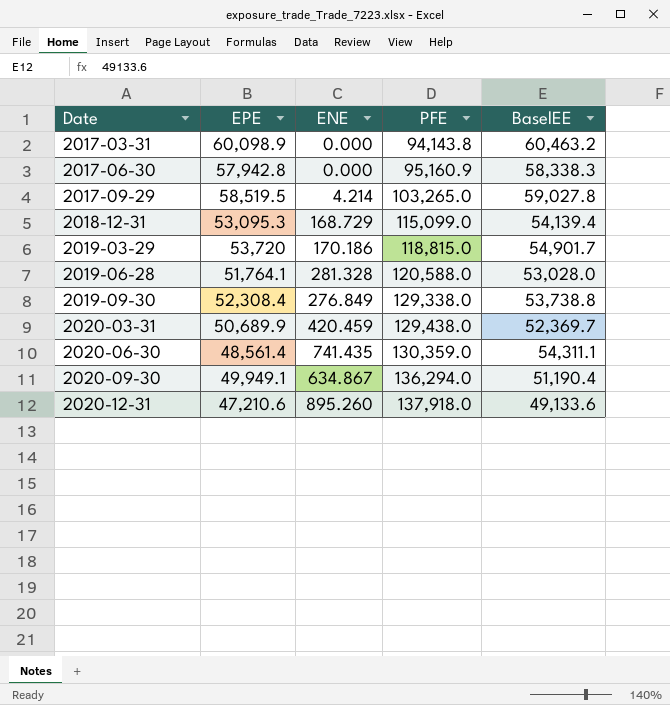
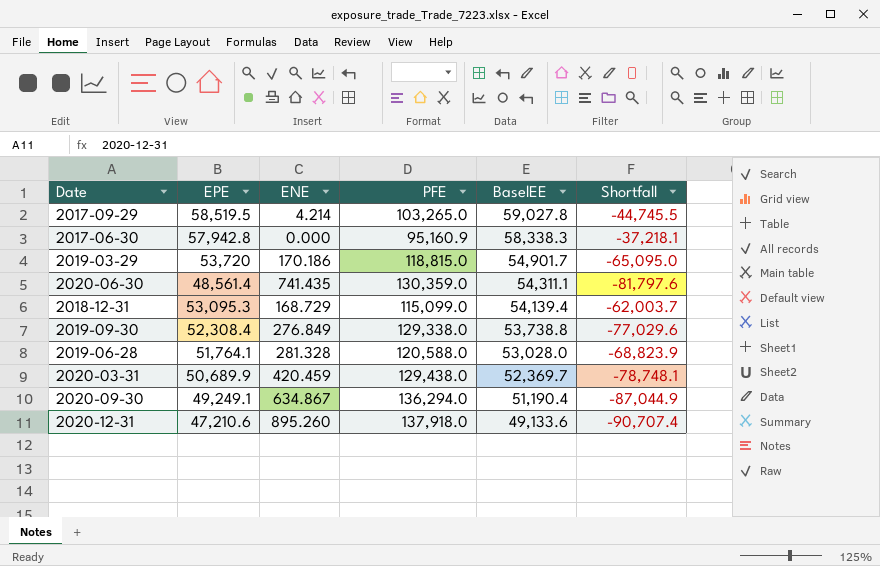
row order: Date ascending -> BaselEE descending
column Shortfall | formula: none -> [EPE] - [PFE]
row 2017-03-31: 60,098.9 | 0.000 | 94,143.8 | 60,463.2 -> none
2020-09-30 | EPE: 49,949.1 -> 49,249.1

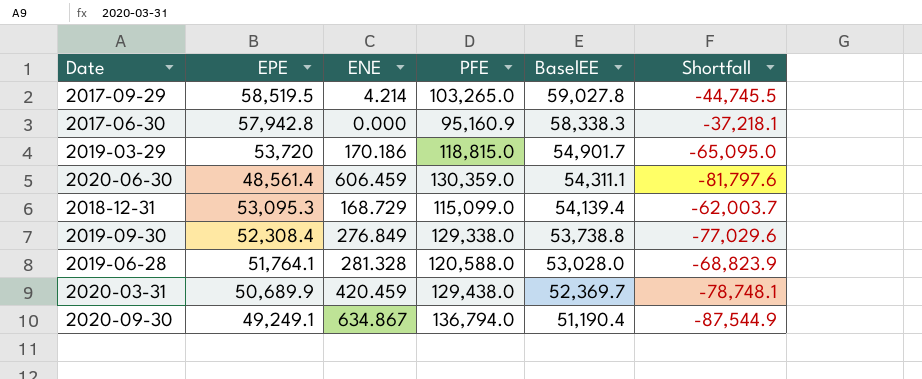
row 2020-12-31: 47,210.6 | 895.260 | 137,918.0 | 49,133.6 | -90,707.4 -> none
2020-06-30 | ENE: 741.435 -> 606.459
2020-09-30 | PFE: 136,294.0 -> 136,794.0
2020-09-30 | Shortfall: -87,044.9 -> -87,544.9

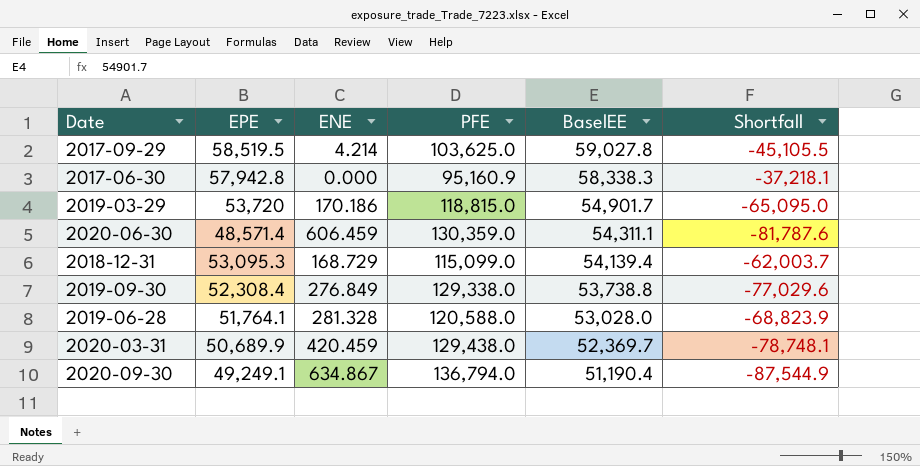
2017-09-29 | PFE: 103,265.0 -> 103,625.0
2017-09-29 | Shortfall: -44,745.5 -> -45,105.5
2020-06-30 | EPE: 48,561.4 -> 48,571.4
2020-06-30 | Shortfall: -81,797.6 -> -81,787.6

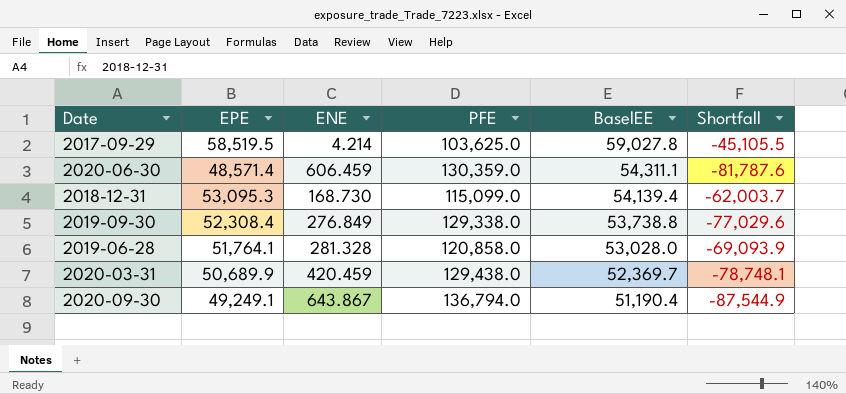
row 2017-06-30: 57,942.8 | 0.000 | 95,160.9 | 58,338.3 | -37,218.1 -> none
row 2019-03-29: 53,720 | 170.186 | 118,815.0 | 54,901.7 | -65,095.0 -> none
2018-12-31 | ENE: 168.729 -> 168.730
2019-06-28 | PFE: 120,588.0 -> 120,858.0
2019-06-28 | Shortfall: -68,823.9 -> -69,093.9
2020-09-30 | ENE: 634.867 -> 643.867

